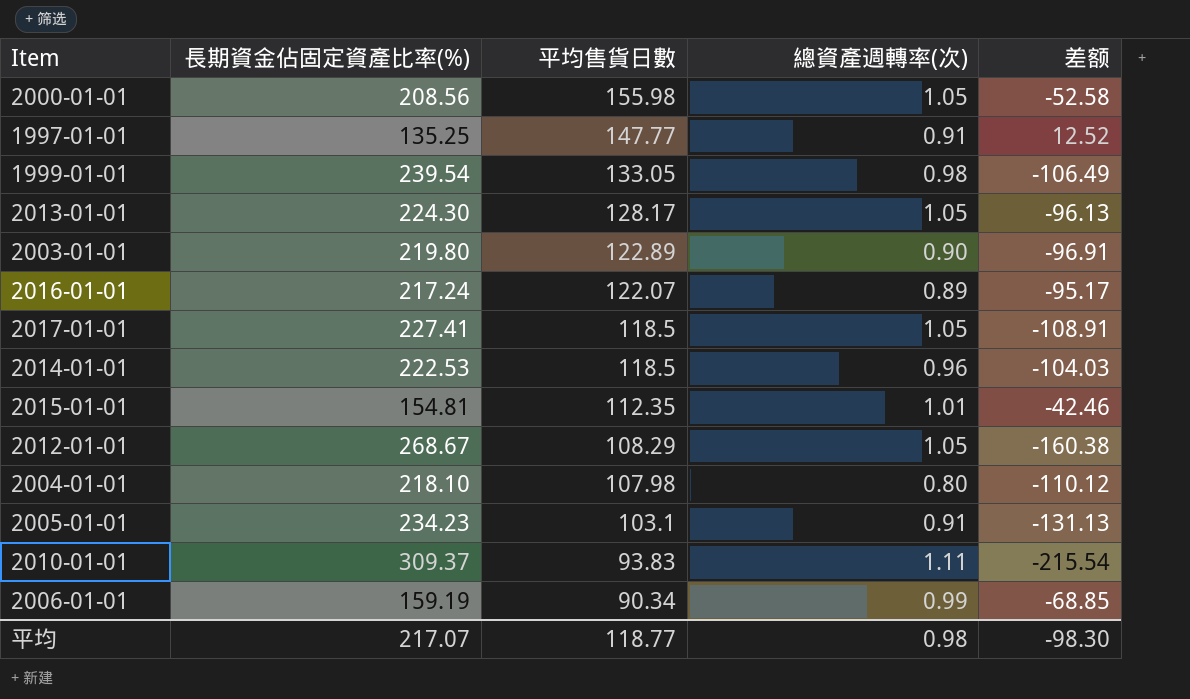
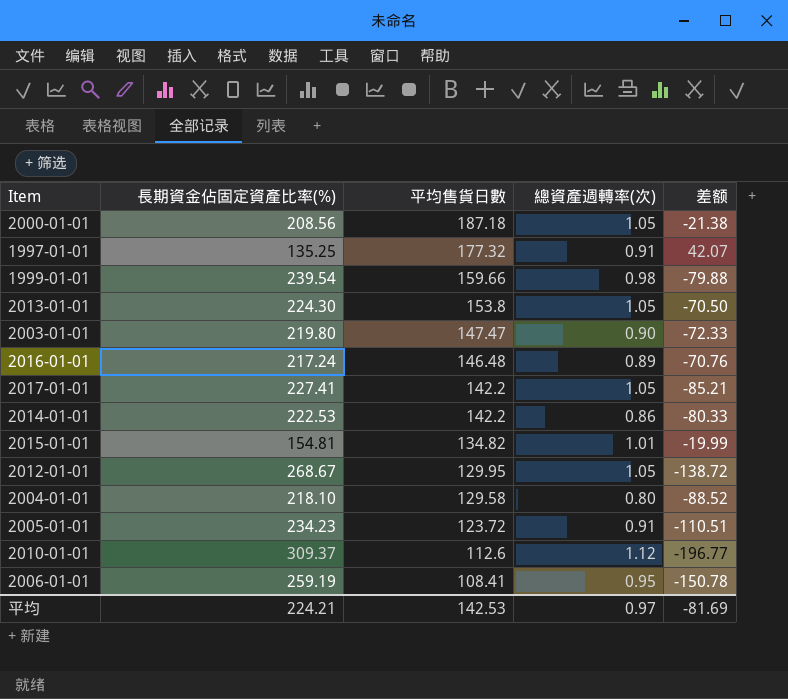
2000-01-01 | 平均售貨日數: 155.98 -> 187.18
2000-01-01 | 差额: -52.58 -> -21.38
1997-01-01 | 平均售貨日數: 147.77 -> 177.32
1997-01-01 | 差额: 12.52 -> 42.07
1999-01-01 | 平均售貨日數: 133.05 -> 159.66
1999-01-01 | 差额: -106.49 -> -79.88
2013-01-01 | 平均售貨日數: 128.17 -> 153.8
2013-01-01 | 差额: -96.13 -> -70.50
2003-01-01 | 平均售貨日數: 122.89 -> 147.47
2003-01-01 | 差额: -96.91 -> -72.33
2016-01-01 | 平均售貨日數: 122.07 -> 146.48
2016-01-01 | 差额: -95.17 -> -70.76
2017-01-01 | 平均售貨日數: 118.5 -> 142.2
2017-01-01 | 差额: -108.91 -> -85.21
2014-01-01 | 平均售貨日數: 118.5 -> 142.2
2014-01-01 | 總資產週轉率(次): 0.96 -> 0.86
2014-01-01 | 差额: -104.03 -> -80.33
2015-01-01 | 平均售貨日數: 112.35 -> 134.82
2015-01-01 | 差额: -42.46 -> -19.99
2012-01-01 | 平均售貨日數: 108.29 -> 129.95
2012-01-01 | 差额: -160.38 -> -138.72
2004-01-01 | 平均售貨日數: 107.98 -> 129.58
2004-01-01 | 差额: -110.12 -> -88.52
2005-01-01 | 平均售貨日數: 103.1 -> 123.72
2005-01-01 | 差额: -131.13 -> -110.51
2010-01-01 | 平均售貨日數: 93.83 -> 112.6
2010-01-01 | 總資產週轉率(次): 1.11 -> 1.12
2010-01-01 | 差额: -215.54 -> -196.77
2006-01-01 | 長期資金佔固定資產比率(%): 159.19 -> 259.19
2006-01-01 | 平均售貨日數: 90.34 -> 108.41
2006-01-01 | 總資產週轉率(次): 0.99 -> 0.95
2006-01-01 | 差额: -68.85 -> -150.78
平均 | 長期資金佔固定資產比率(%): 217.07 -> 224.21
平均 | 平均售貨日數: 118.77 -> 142.53
平均 | 總資產週轉率(次): 0.98 -> 0.97
平均 | 差额: -98.30 -> -81.69

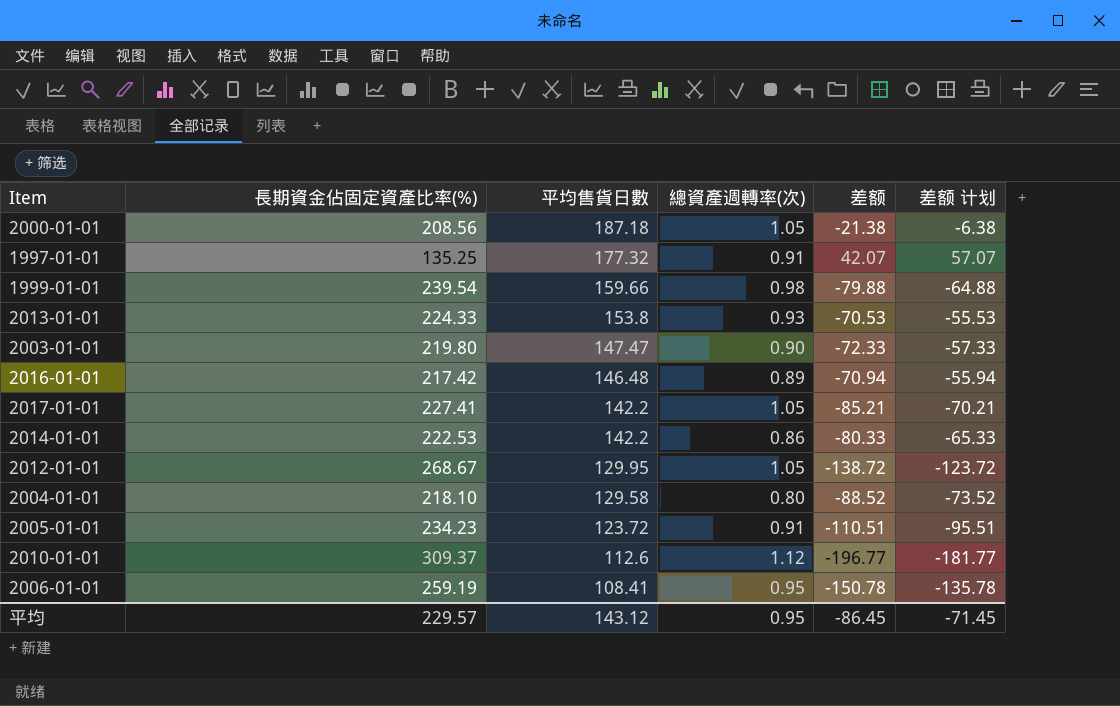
column 差额 计划 | formula: none -> [差额] + 15
row 2015-01-01: 154.81 | 134.82 | 1.01 | -19.99 -> none
2013-01-01 | 長期資金佔固定資產比率(%): 224.30 -> 224.33
2013-01-01 | 總資產週轉率(次): 1.05 -> 0.93
2013-01-01 | 差额: -70.50 -> -70.53
2016-01-01 | 長期資金佔固定資產比率(%): 217.24 -> 217.42
2016-01-01 | 差额: -70.76 -> -70.94
平均 | 長期資金佔固定資產比率(%): 224.21 -> 229.57
平均 | 平均售貨日數: 142.53 -> 143.12
平均 | 總資產週轉率(次): 0.97 -> 0.95
平均 | 差额: -81.69 -> -86.45

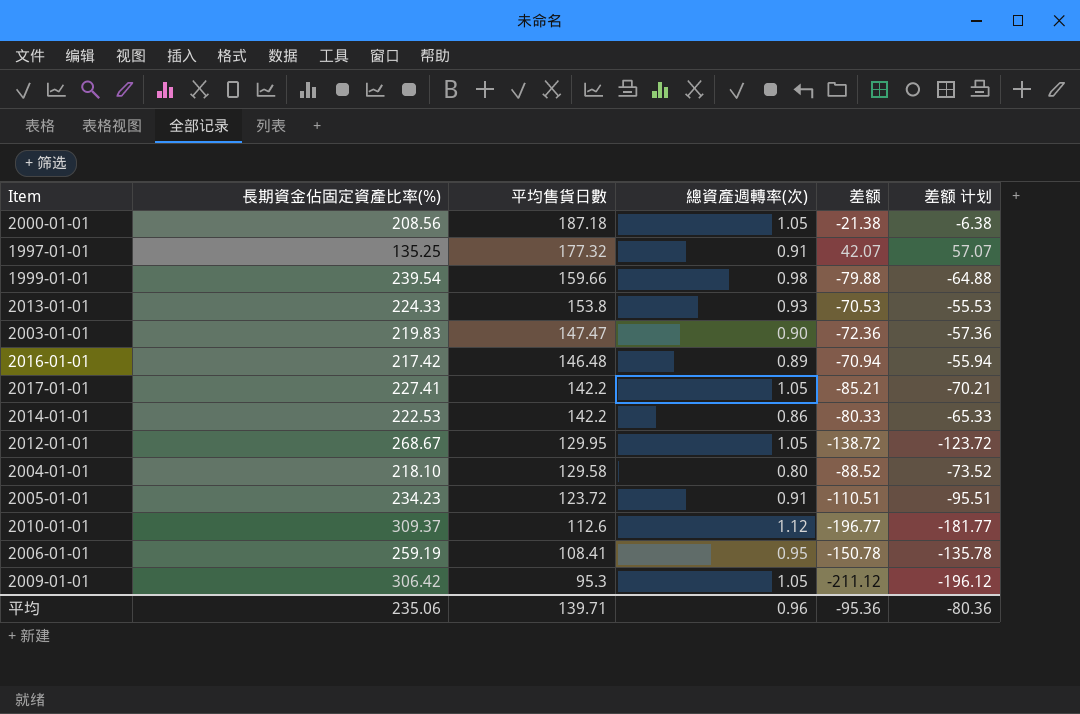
2003-01-01 | 長期資金佔固定資產比率(%): 219.80 -> 219.83
2003-01-01 | 差额: -72.33 -> -72.36
2003-01-01 | 差额 计划: -57.33 -> -57.36
row 2009-01-01: none -> 306.42 | 95.3 | 1.05 | -211.12 | -196.12
平均 | 長期資金佔固定資產比率(%): 229.57 -> 235.06
平均 | 平均售貨日數: 143.12 -> 139.71
平均 | 總資產週轉率(次): 0.95 -> 0.96
平均 | 差额: -86.45 -> -95.36
平均 | 差额 计划: -71.45 -> -80.36

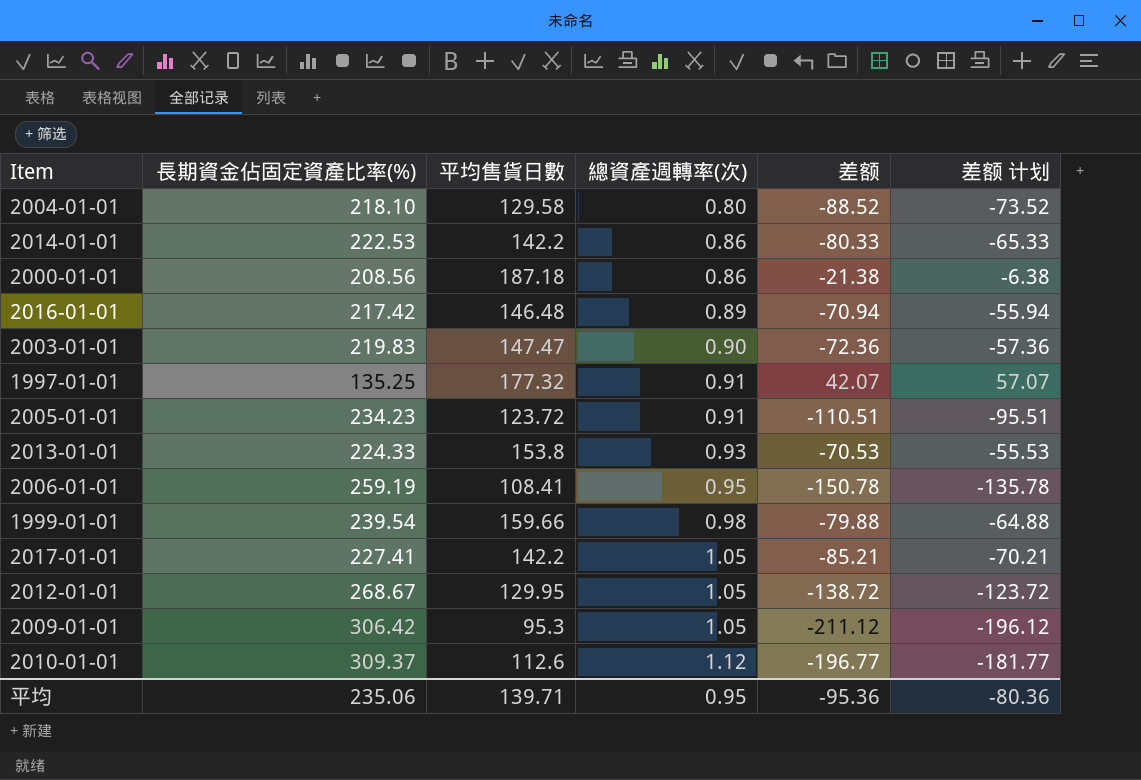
row order: 平均售貨日數 descending -> 總資產週轉率(次) ascending
2000-01-01 | 總資產週轉率(次): 1.05 -> 0.86
平均 | 總資產週轉率(次): 0.96 -> 0.95

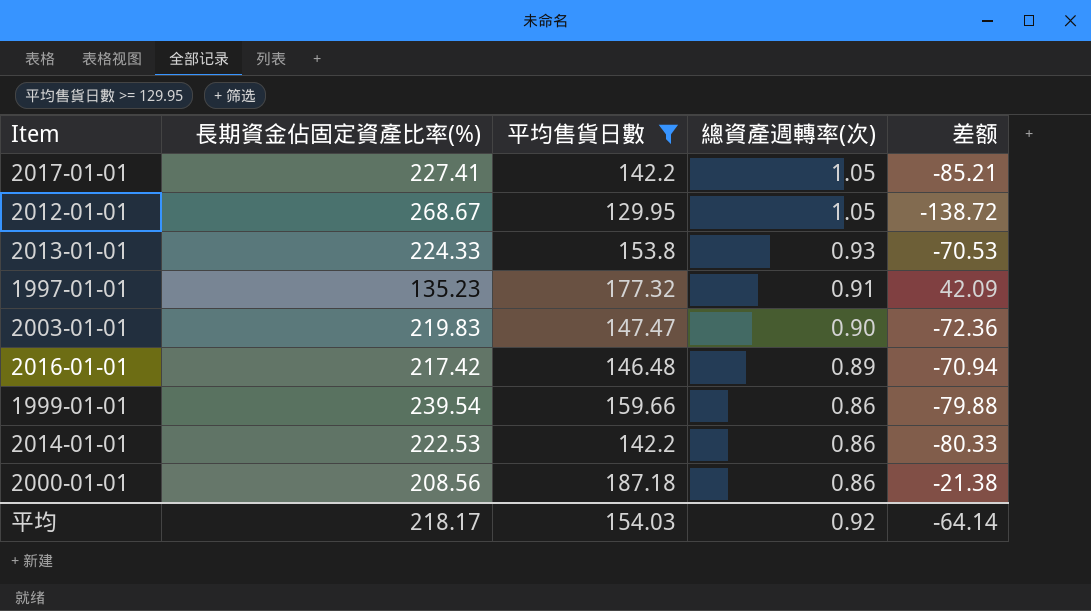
filter: none -> 平均售貨日數 >= 129.95
row order: 總資產週轉率(次) ascending -> 總資產週轉率(次) descending
column 差额 计划 | formula: [差额] + 15 -> none
1997-01-01 | 長期資金佔固定資產比率(%): 135.25 -> 135.23
1997-01-01 | 差额: 42.07 -> 42.09
1999-01-01 | 總資產週轉率(次): 0.98 -> 0.86
平均 | 長期資金佔固定資產比率(%): 235.06 -> 218.17
平均 | 平均售貨日數: 139.71 -> 154.03
平均 | 總資產週轉率(次): 0.95 -> 0.92
平均 | 差额: -95.36 -> -64.14

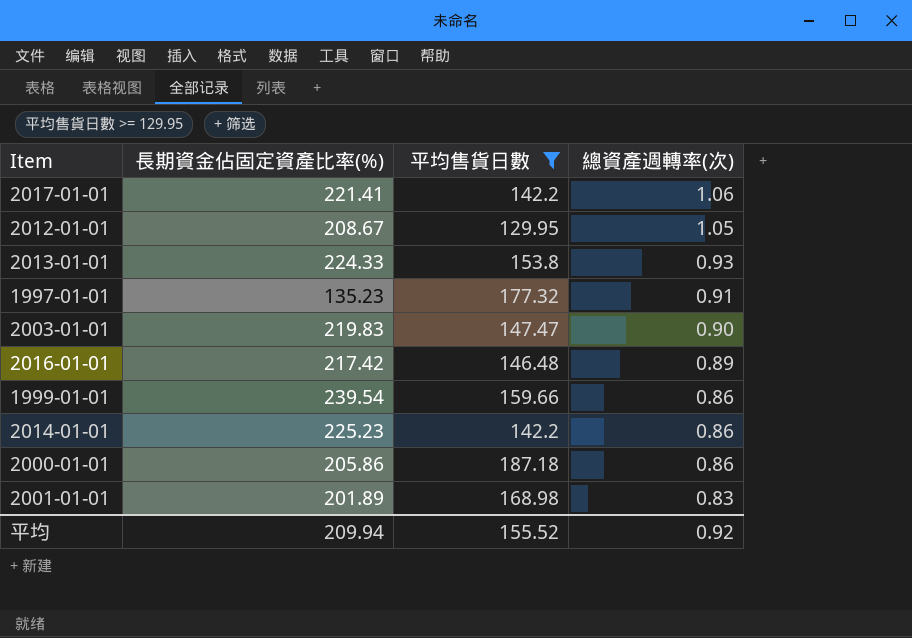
column 差额 | formula: [平均售貨日數] - [長期資金佔固定資產比率(%)] -> none
2017-01-01 | 長期資金佔固定資產比率(%): 227.41 -> 221.41
2017-01-01 | 總資產週轉率(次): 1.05 -> 1.06
2012-01-01 | 長期資金佔固定資產比率(%): 268.67 -> 208.67
2014-01-01 | 長期資金佔固定資產比率(%): 222.53 -> 225.23
2000-01-01 | 長期資金佔固定資產比率(%): 208.56 -> 205.86
row 2001-01-01: none -> 201.89 | 168.98 | 0.83
平均 | 長期資金佔固定資產比率(%): 218.17 -> 209.94
平均 | 平均售貨日數: 154.03 -> 155.52

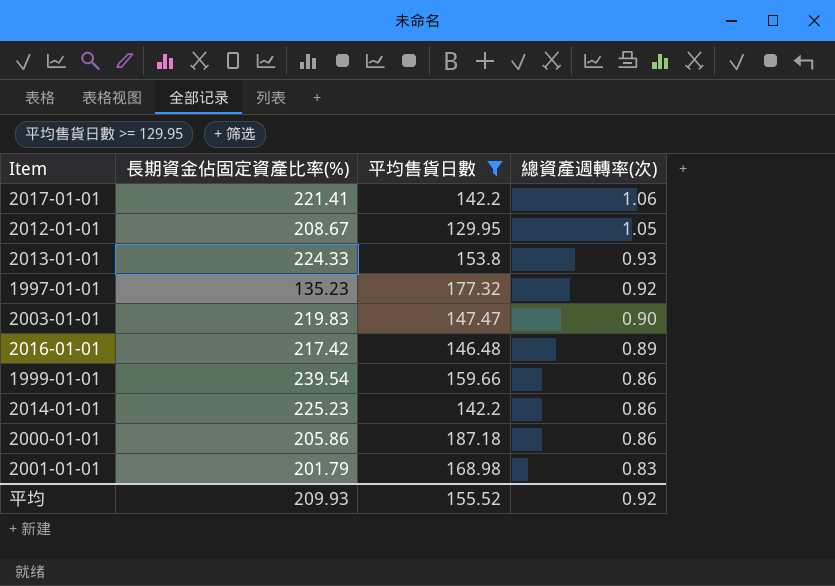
1997-01-01 | 總資產週轉率(次): 0.91 -> 0.92
2001-01-01 | 長期資金佔固定資產比率(%): 201.89 -> 201.79
平均 | 長期資金佔固定資產比率(%): 209.94 -> 209.93

